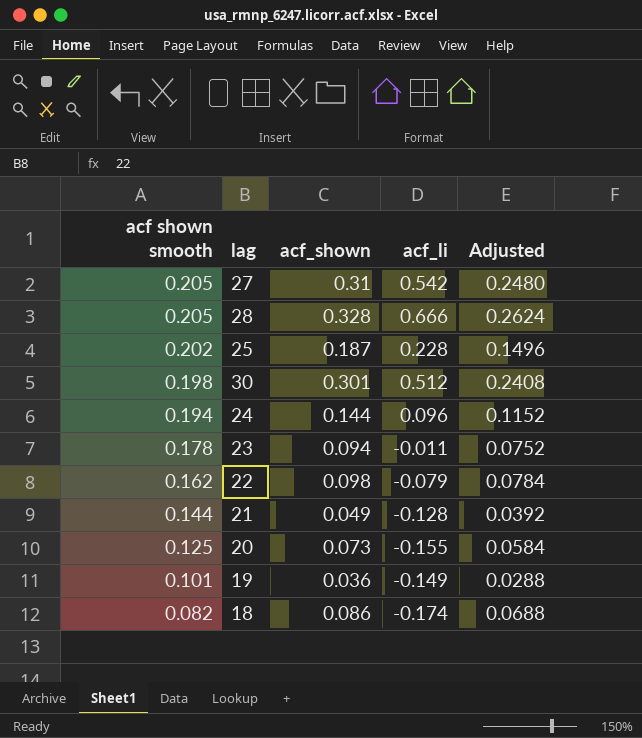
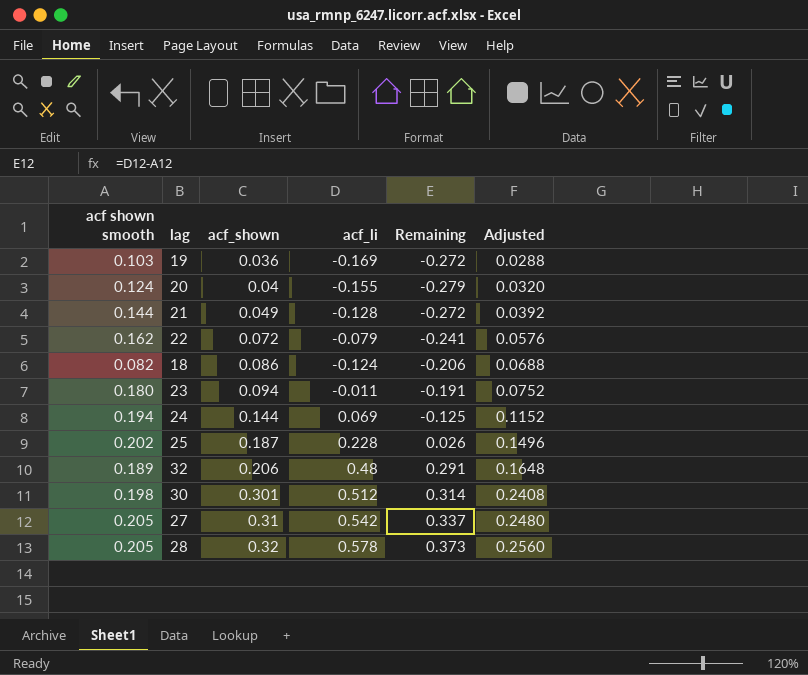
row order: acf shown smooth descending -> acf_shown ascending
column Remaining | formula: none -> [acf_li] - [acf shown smooth]
19 | acf shown smooth: 0.101 -> 0.103
19 | acf_li: -0.149 -> -0.169
20 | acf shown smooth: 0.125 -> 0.124
20 | acf_shown: 0.073 -> 0.04
20 | Adjusted: 0.0584 -> 0.0320
22 | acf_shown: 0.098 -> 0.072
22 | Adjusted: 0.0784 -> 0.0576
18 | acf_li: -0.174 -> -0.124
23 | acf shown smooth: 0.178 -> 0.180
24 | acf_li: 0.096 -> 0.069
row 32: none -> 0.189 | 0.206 | 0.48 | 0.291 | 0.1648
28 | acf_shown: 0.328 -> 0.32
28 | acf_li: 0.666 -> 0.578
28 | Adjusted: 0.2624 -> 0.2560

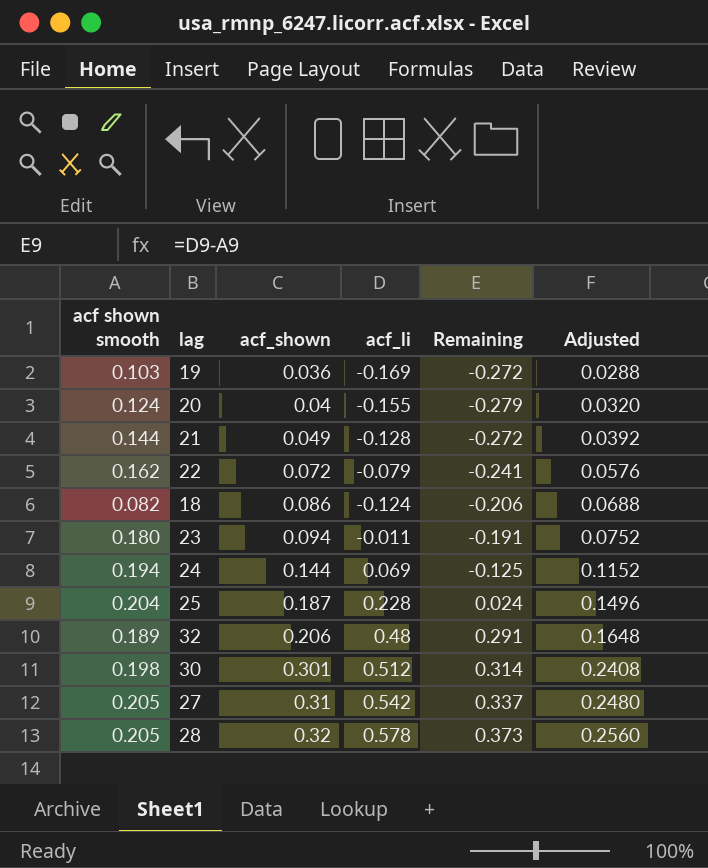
25 | acf shown smooth: 0.202 -> 0.204
25 | Remaining: 0.026 -> 0.024

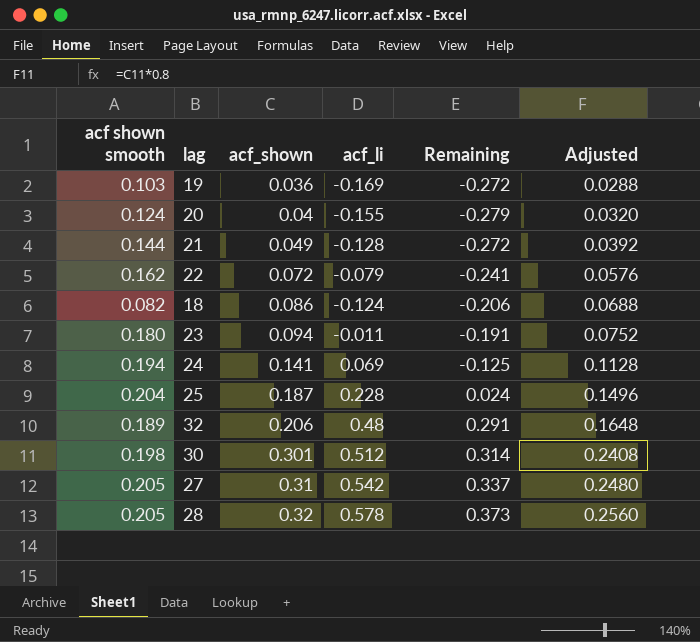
24 | acf_shown: 0.144 -> 0.141
24 | Adjusted: 0.1152 -> 0.1128

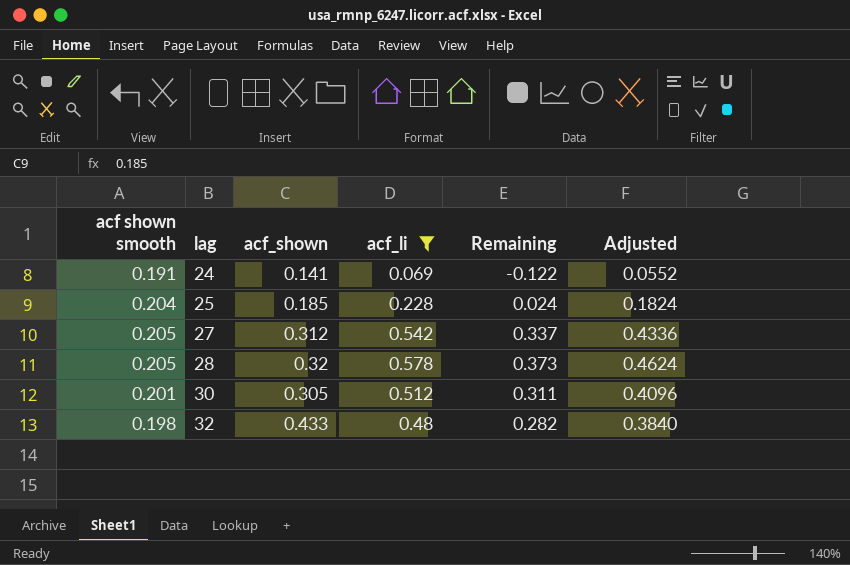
filter: none -> acf_li >= 0.069
row order: acf_shown ascending -> lag ascending
column Adjusted | formula: [acf_shown] * 0.8 -> [acf_li] * 0.8
24 | acf shown smooth: 0.194 -> 0.191
24 | Remaining: -0.125 -> -0.122
25 | acf_shown: 0.187 -> 0.185
27 | acf_shown: 0.31 -> 0.312
30 | acf shown smooth: 0.198 -> 0.201
30 | acf_shown: 0.301 -> 0.305
30 | Remaining: 0.314 -> 0.311
32 | acf shown smooth: 0.189 -> 0.198
32 | acf_shown: 0.206 -> 0.433
32 | Remaining: 0.291 -> 0.282

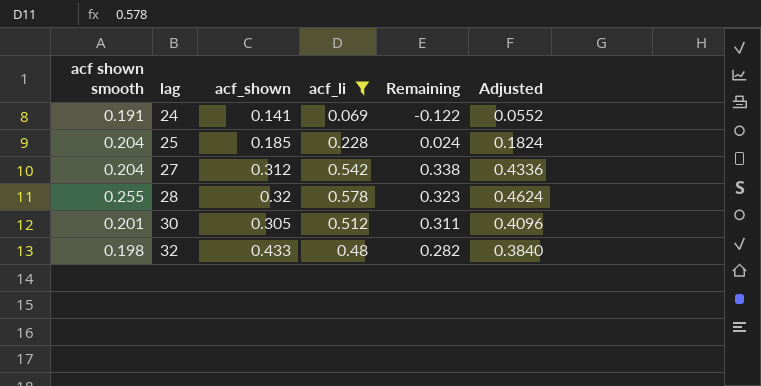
27 | acf shown smooth: 0.205 -> 0.204
27 | Remaining: 0.337 -> 0.338
28 | acf shown smooth: 0.205 -> 0.255
28 | Remaining: 0.373 -> 0.323

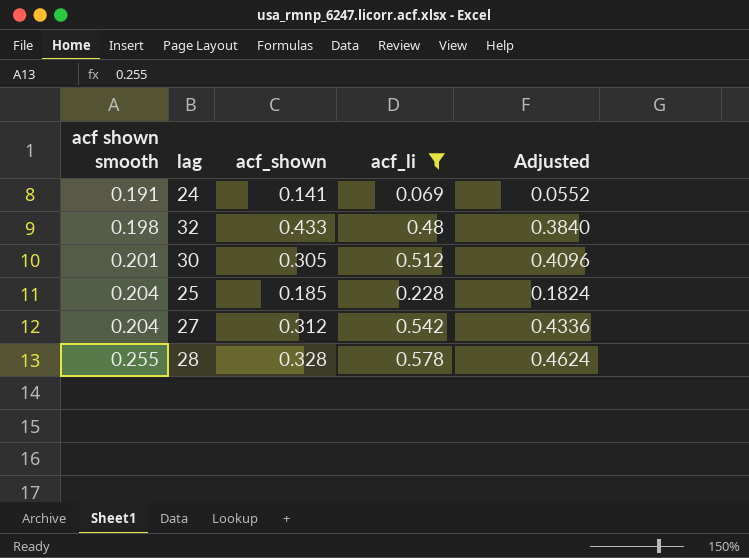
row order: lag ascending -> acf shown smooth ascending
column Remaining | formula: [acf_li] - [acf shown smooth] -> none
28 | acf_shown: 0.32 -> 0.328

